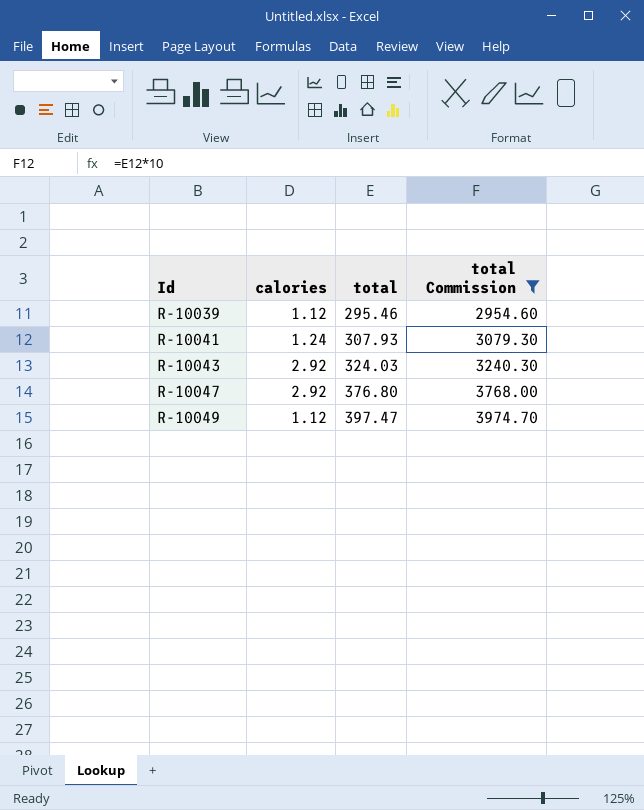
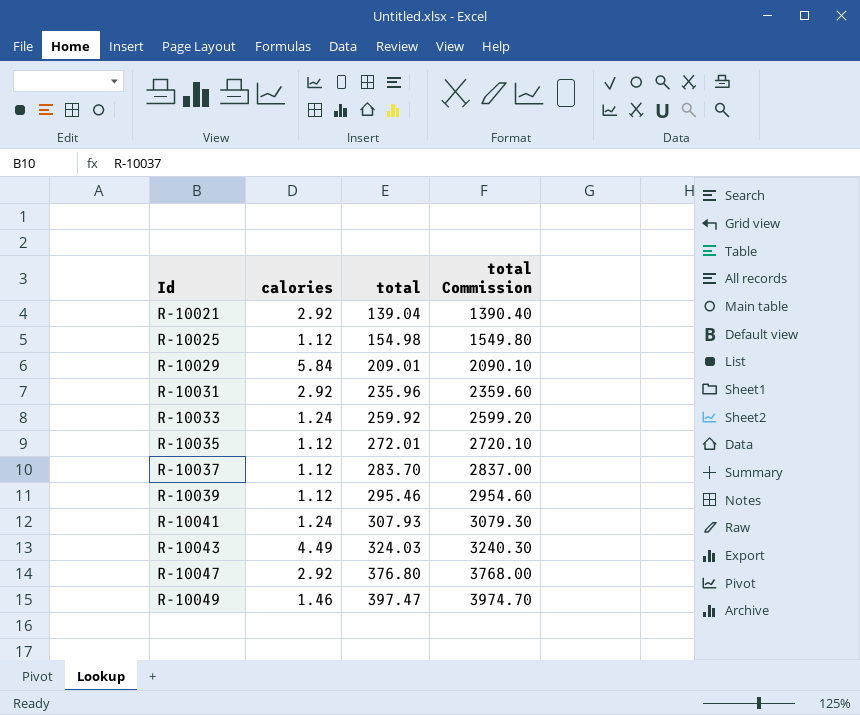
filter: total Commission >= 2954.60 -> none
R-10043 | calories: 2.92 -> 4.49
R-10049 | calories: 1.12 -> 1.46

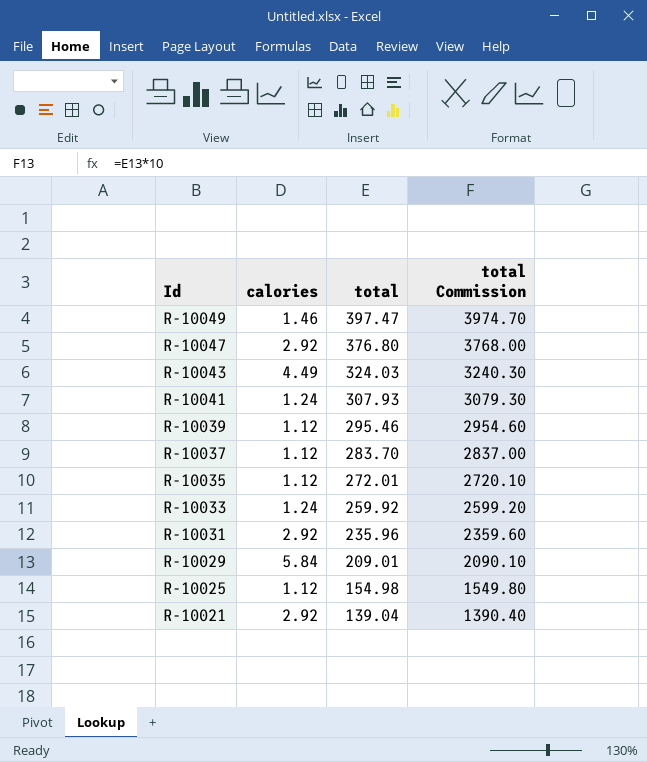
row order: Id ascending -> Id descending

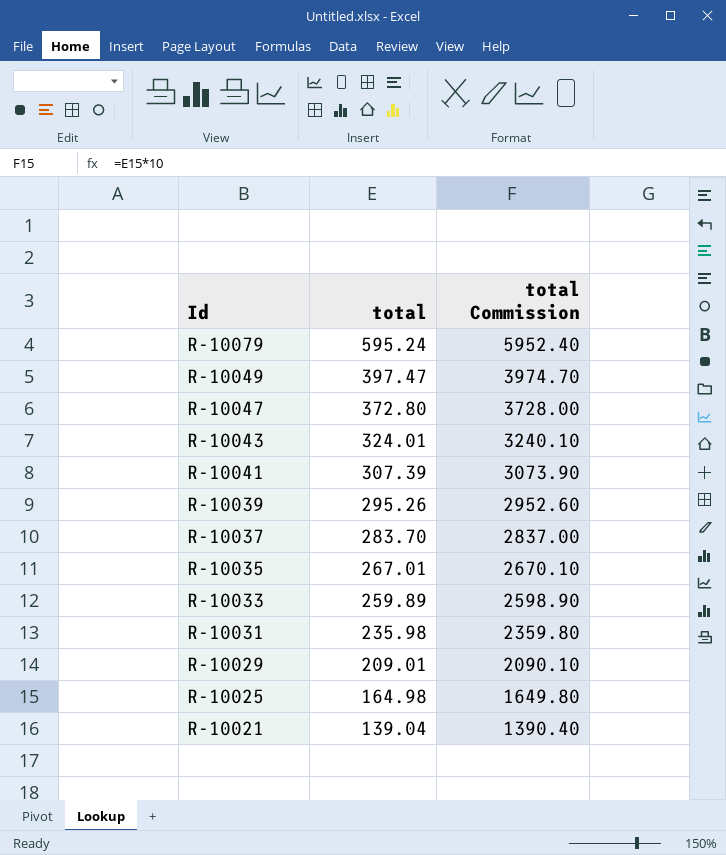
column calories | position: 2 -> none
row R-10079: none -> 595.24 | 5952.40
R-10047 | total: 376.80 -> 372.80
R-10047 | total Commission: 3768.00 -> 3728.00
R-10043 | total: 324.03 -> 324.01
R-10043 | total Commission: 3240.30 -> 3240.10
R-10041 | total: 307.93 -> 307.39
R-10041 | total Commission: 3079.30 -> 3073.90
R-10039 | total: 295.46 -> 295.26
R-10039 | total Commission: 2954.60 -> 2952.60
R-10035 | total: 272.01 -> 267.01
R-10035 | total Commission: 2720.10 -> 2670.10
R-10033 | total: 259.92 -> 259.89
R-10033 | total Commission: 2599.20 -> 2598.90
R-10031 | total: 235.96 -> 235.98
R-10031 | total Commission: 2359.60 -> 2359.80
R-10025 | total: 154.98 -> 164.98
R-10025 | total Commission: 1549.80 -> 1649.80

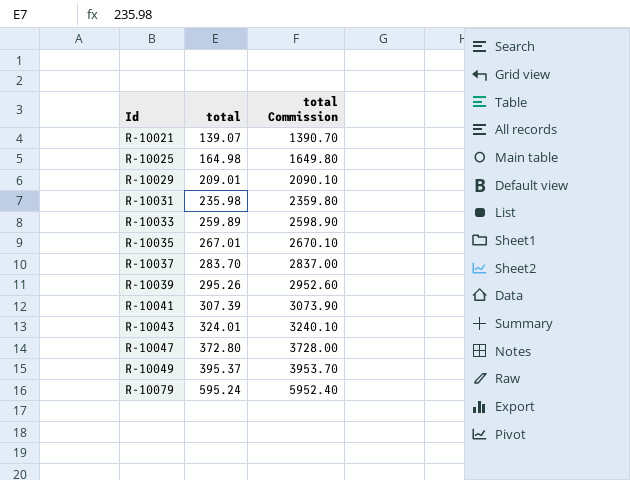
row order: Id descending -> Id ascending
R-10021 | total: 139.04 -> 139.07
R-10021 | total Commission: 1390.40 -> 1390.70
R-10049 | total: 397.47 -> 395.37
R-10049 | total Commission: 3974.70 -> 3953.70

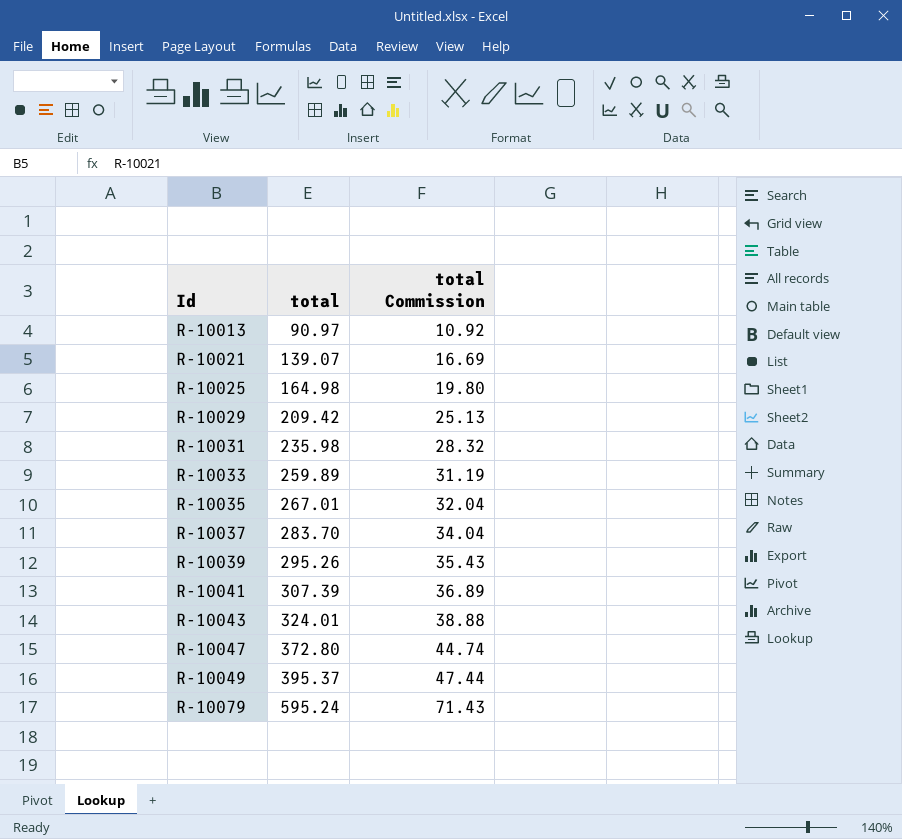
column total Commission | formula: [total] * 10 -> [total] * 0.12
row R-10013: none -> 90.97 | 10.92
R-10029 | total: 209.01 -> 209.42

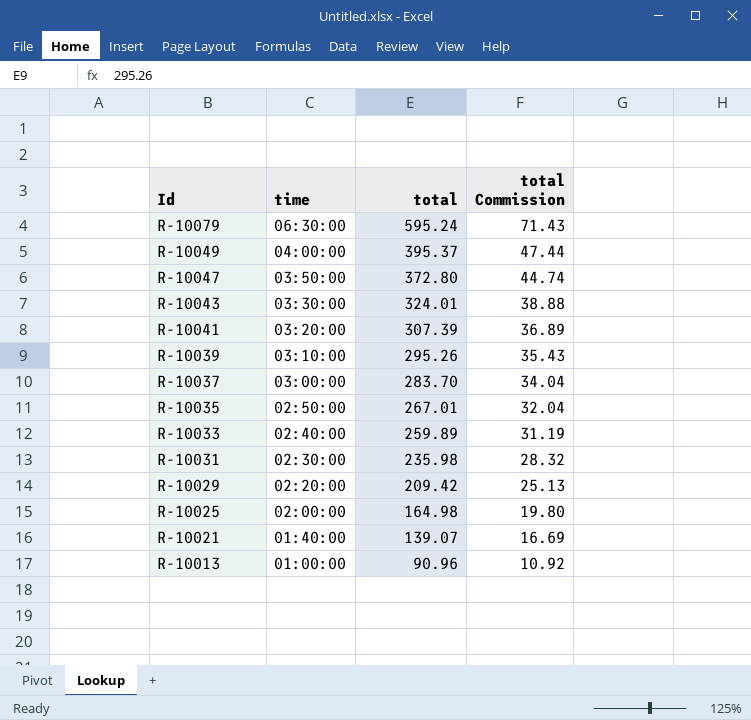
row order: Id ascending -> Id descending
column time | position: none -> 2
R-10013 | total: 90.97 -> 90.96

